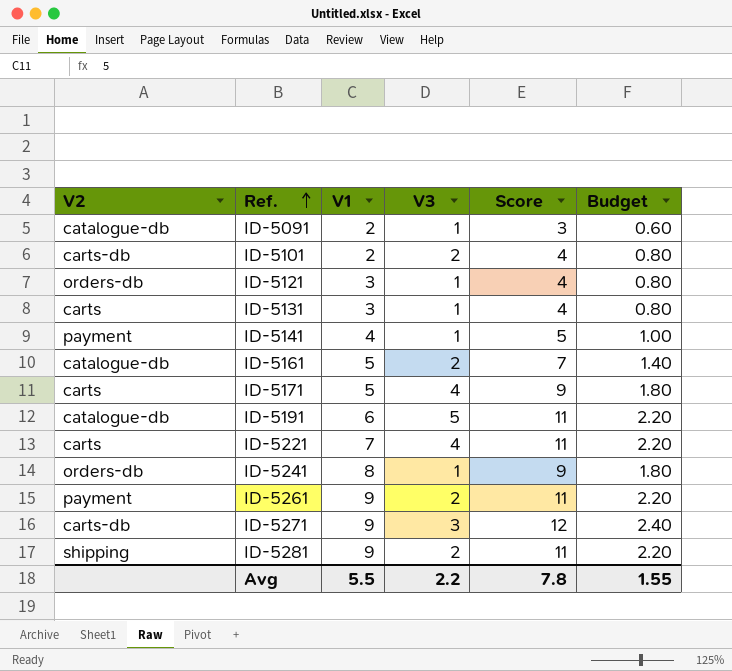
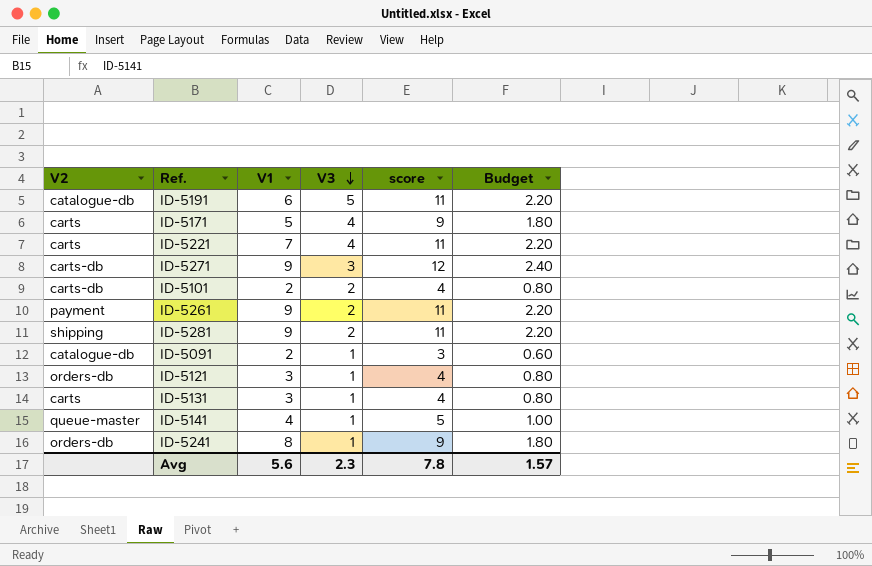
row order: Ref. ascending -> V3 descending
column name: Score -> score
row ID-5161: catalogue-db | 5 | 2 | 7 | 1.40 -> none
ID-5141 | V2: payment -> queue-master
Avg | V1: 5.5 -> 5.6
Avg | V3: 2.2 -> 2.3
Avg | Budget: 1.55 -> 1.57

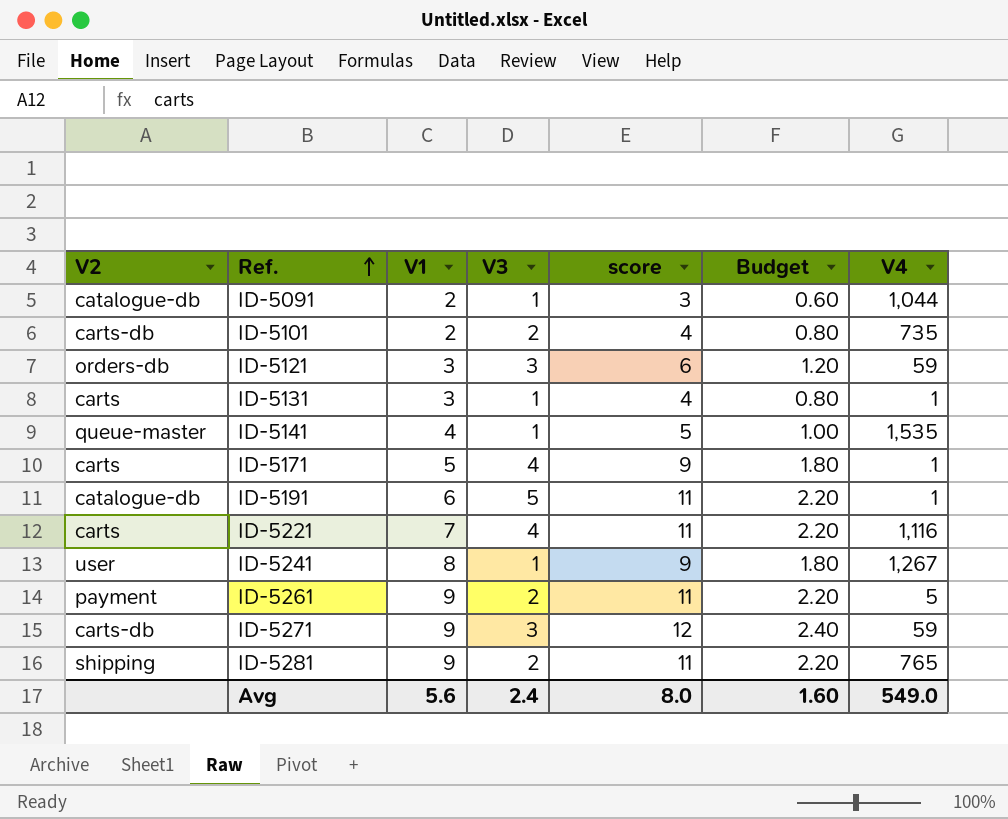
row order: V3 descending -> Ref. ascending
column V4 | position: none -> 7
ID-5121 | V3: 1 -> 3
ID-5121 | score: 4 -> 6
ID-5121 | Budget: 0.80 -> 1.20
ID-5241 | V2: orders-db -> user
Avg | V3: 2.3 -> 2.4
Avg | score: 7.8 -> 8.0
Avg | Budget: 1.57 -> 1.60

